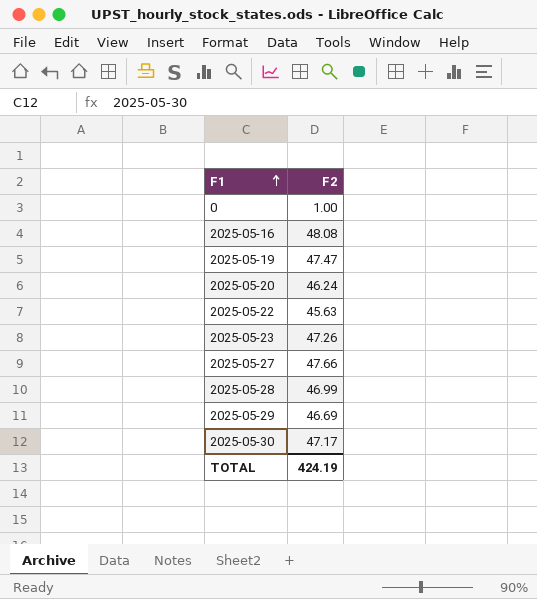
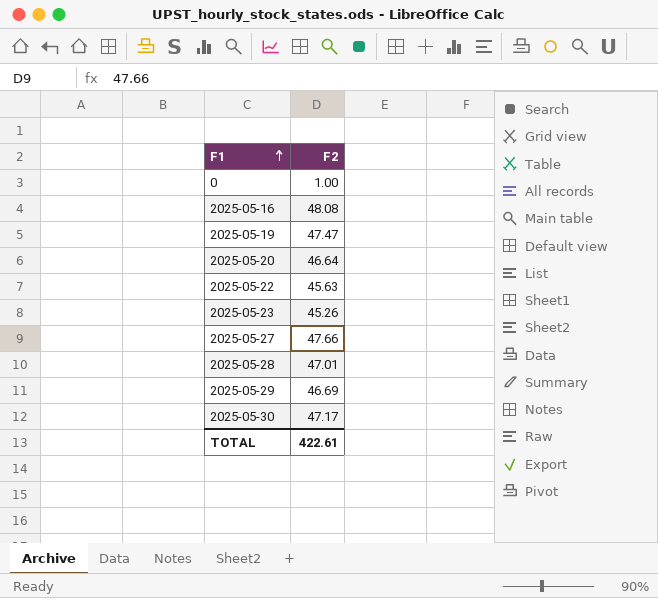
2025-05-20 | F2: 46.24 -> 46.64
2025-05-23 | F2: 47.26 -> 45.26
2025-05-28 | F2: 46.99 -> 47.01
TOTAL | F2: 424.19 -> 422.61

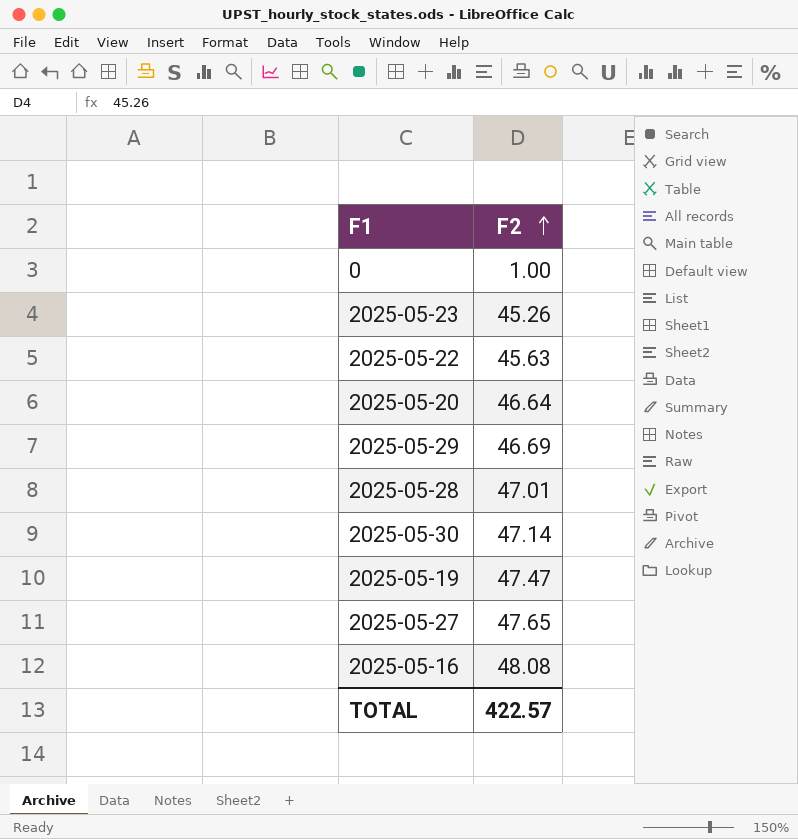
row order: F1 ascending -> F2 ascending
2025-05-30 | F2: 47.17 -> 47.14
2025-05-27 | F2: 47.66 -> 47.65
TOTAL | F2: 422.61 -> 422.57

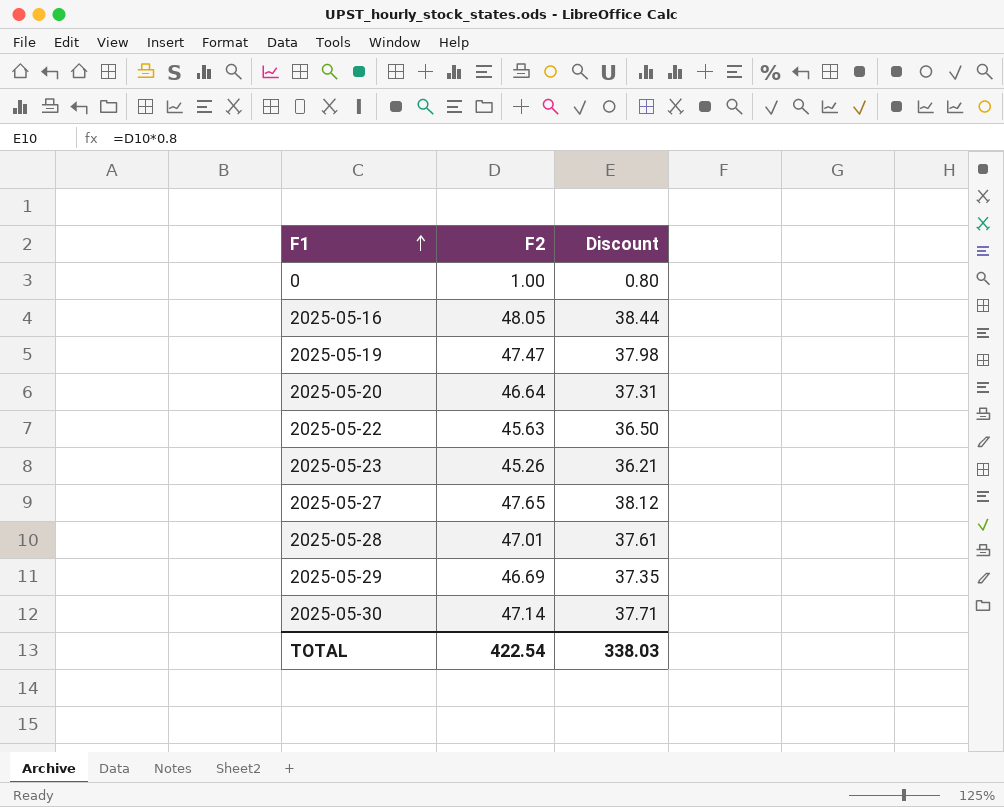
row order: F2 ascending -> F1 ascending
column Discount | formula: none -> [F2] * 0.8
2025-05-16 | F2: 48.08 -> 48.05
TOTAL | F2: 422.57 -> 422.54

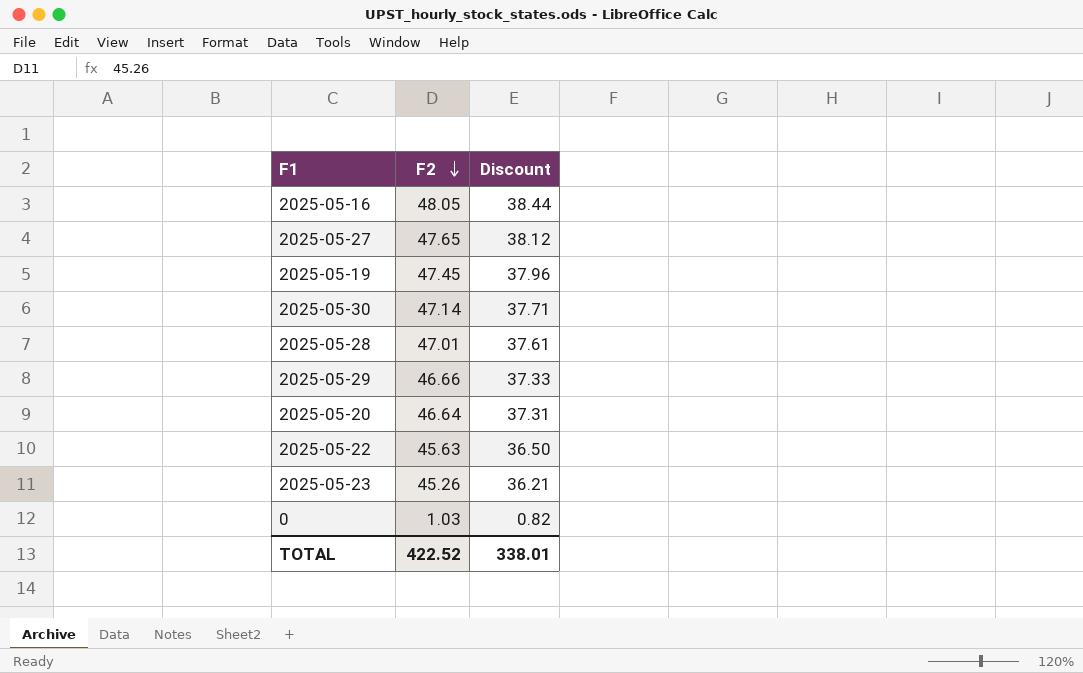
row order: F1 ascending -> F2 descending
2025-05-19 | F2: 47.47 -> 47.45
2025-05-19 | Discount: 37.98 -> 37.96
2025-05-29 | F2: 46.69 -> 46.66
2025-05-29 | Discount: 37.35 -> 37.33
0 | F2: 1.00 -> 1.03
0 | Discount: 0.80 -> 0.82
TOTAL | F2: 422.54 -> 422.52
TOTAL | Discount: 338.03 -> 338.01

